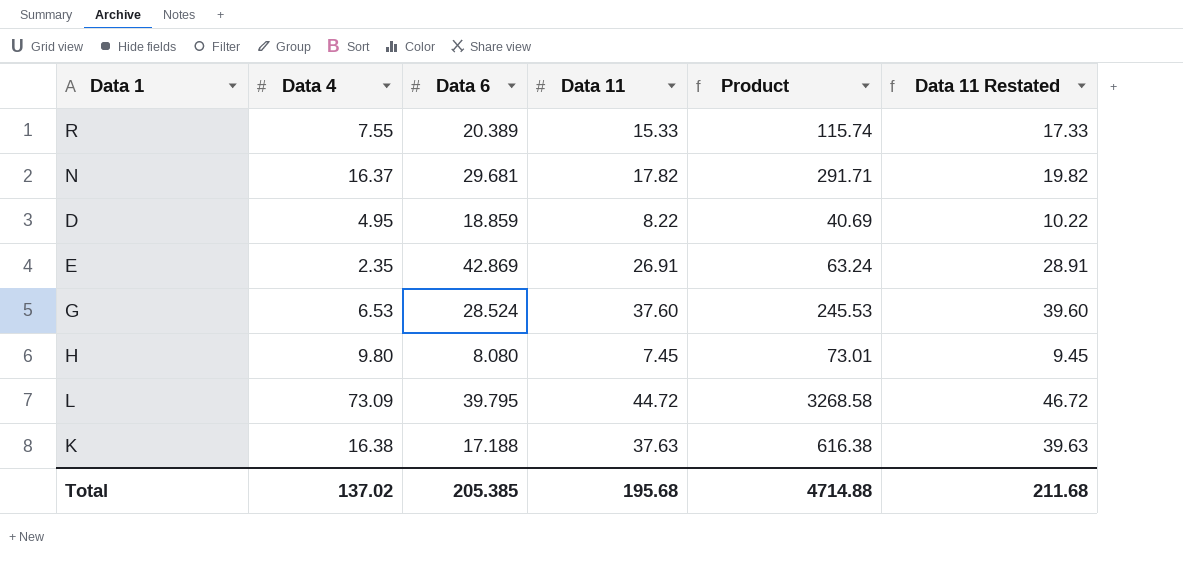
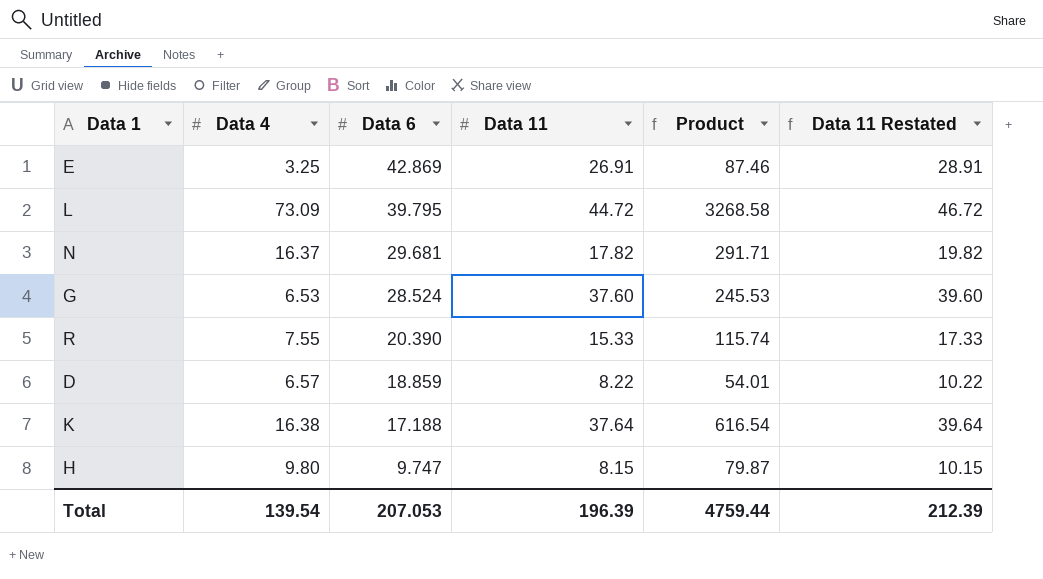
row order: none -> Data 6 descending
E | Data 4: 2.35 -> 3.25
E | Product: 63.24 -> 87.46
R | Data 6: 20.389 -> 20.390
D | Data 4: 4.95 -> 6.57
D | Product: 40.69 -> 54.01
K | Data 11: 37.63 -> 37.64
K | Product: 616.38 -> 616.54
K | Data 11 Restated: 39.63 -> 39.64
H | Data 6: 8.080 -> 9.747
H | Data 11: 7.45 -> 8.15
H | Product: 73.01 -> 79.87
H | Data 11 Restated: 9.45 -> 10.15
Total | Data 4: 137.02 -> 139.54
Total | Data 6: 205.385 -> 207.053
Total | Data 11: 195.68 -> 196.39
Total | Product: 4714.88 -> 4759.44
Total | Data 11 Restated: 211.68 -> 212.39

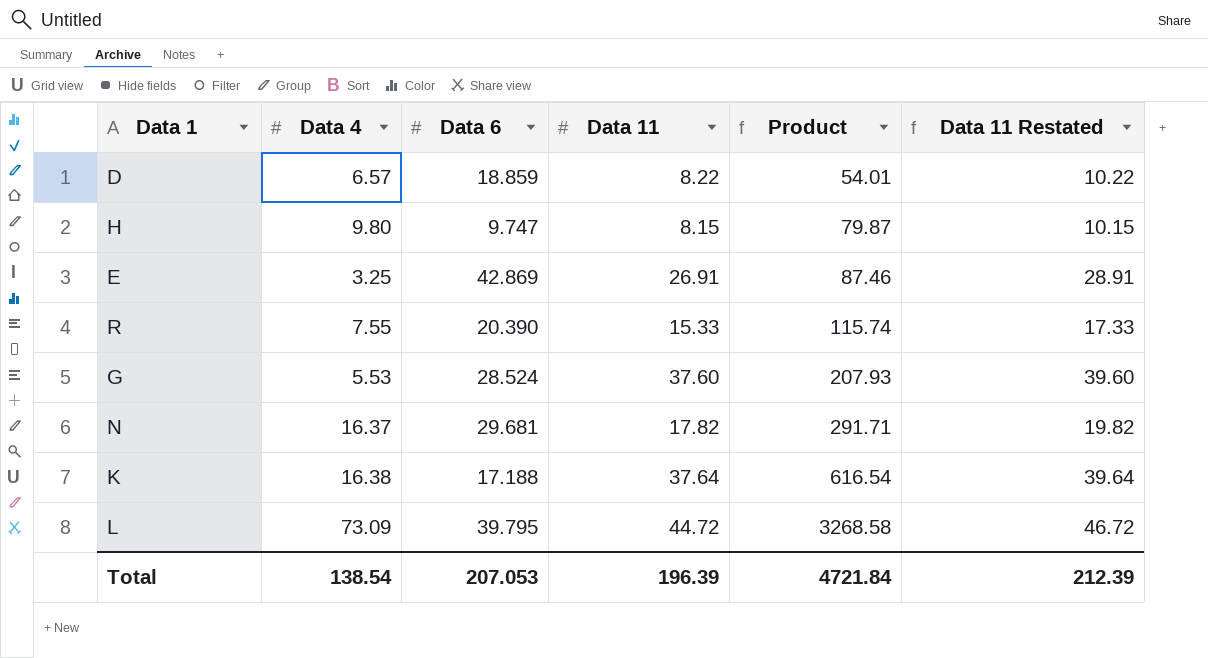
row order: Data 6 descending -> Product ascending
G | Data 4: 6.53 -> 5.53
G | Product: 245.53 -> 207.93
Total | Data 4: 139.54 -> 138.54
Total | Product: 4759.44 -> 4721.84

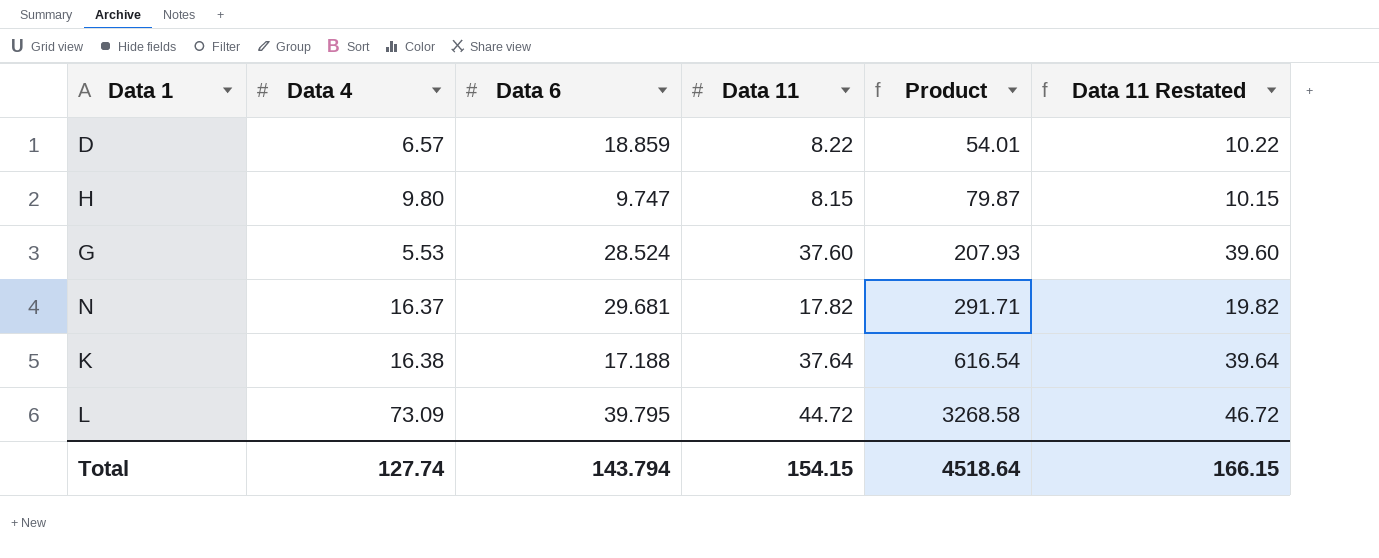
row E: 3.25 | 42.869 | 26.91 | 87.46 | 28.91 -> none
row R: 7.55 | 20.390 | 15.33 | 115.74 | 17.33 -> none
Total | Data 4: 138.54 -> 127.74
Total | Data 6: 207.053 -> 143.794
Total | Data 11: 196.39 -> 154.15
Total | Product: 4721.84 -> 4518.64
Total | Data 11 Restated: 212.39 -> 166.15

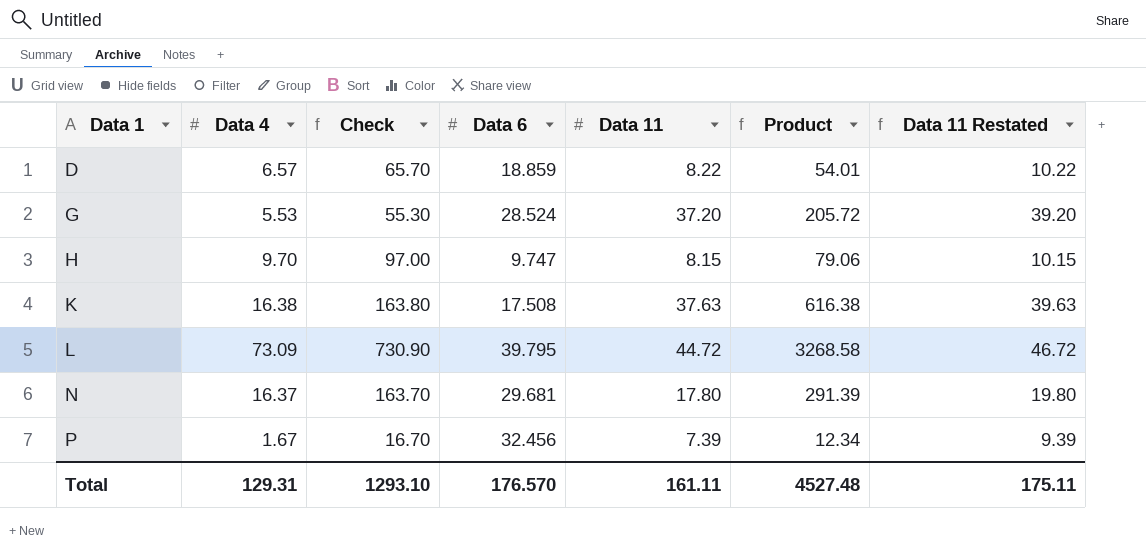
row order: Product ascending -> Data 1 ascending
column Check | formula: none -> [Data 4] * 10
G | Data 11: 37.60 -> 37.20
G | Product: 207.93 -> 205.72
G | Data 11 Restated: 39.60 -> 39.20
H | Data 4: 9.80 -> 9.70
H | Product: 79.87 -> 79.06
K | Data 6: 17.188 -> 17.508
K | Data 11: 37.64 -> 37.63
K | Product: 616.54 -> 616.38
K | Data 11 Restated: 39.64 -> 39.63
N | Data 11: 17.82 -> 17.80
N | Product: 291.71 -> 291.39
N | Data 11 Restated: 19.82 -> 19.80
row P: none -> 1.67 | 16.70 | 32.456 | 7.39 | 12.34 | 9.39
Total | Data 4: 127.74 -> 129.31
Total | Data 6: 143.794 -> 176.570
Total | Data 11: 154.15 -> 161.11
Total | Product: 4518.64 -> 4527.48
Total | Data 11 Restated: 166.15 -> 175.11

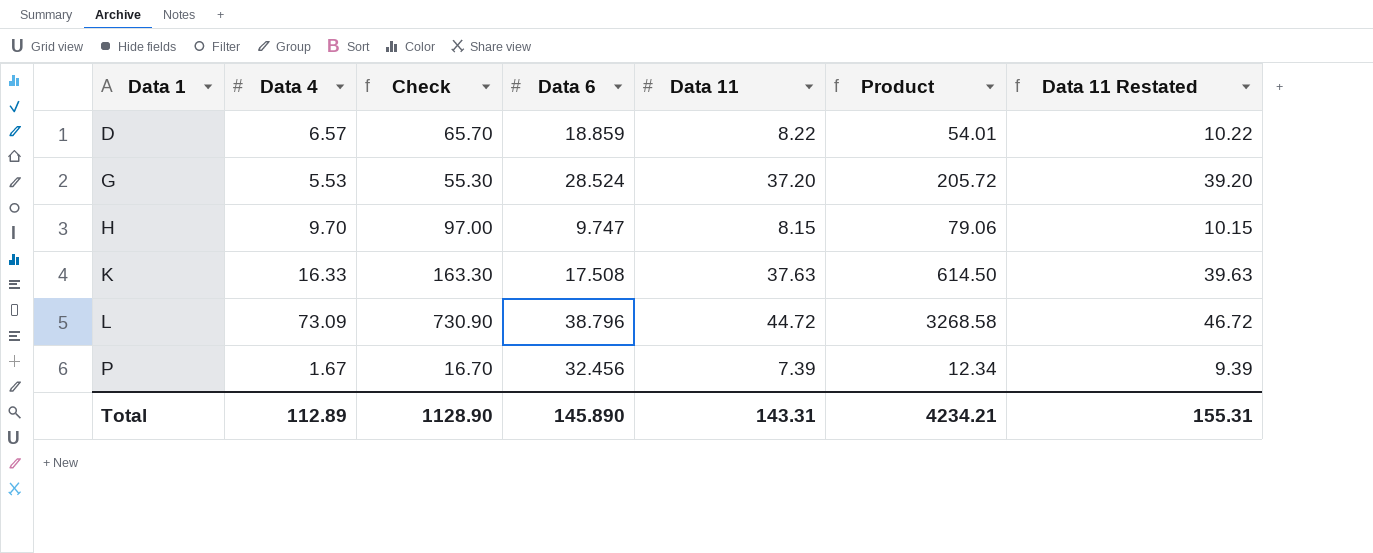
row N: 16.37 | 163.70 | 29.681 | 17.80 | 291.39 | 19.80 -> none
K | Data 4: 16.38 -> 16.33
K | Check: 163.80 -> 163.30
K | Product: 616.38 -> 614.50
L | Data 6: 39.795 -> 38.796
Total | Data 4: 129.31 -> 112.89
Total | Check: 1293.10 -> 1128.90
Total | Data 6: 176.570 -> 145.890
Total | Data 11: 161.11 -> 143.31
Total | Product: 4527.48 -> 4234.21
Total | Data 11 Restated: 175.11 -> 155.31

